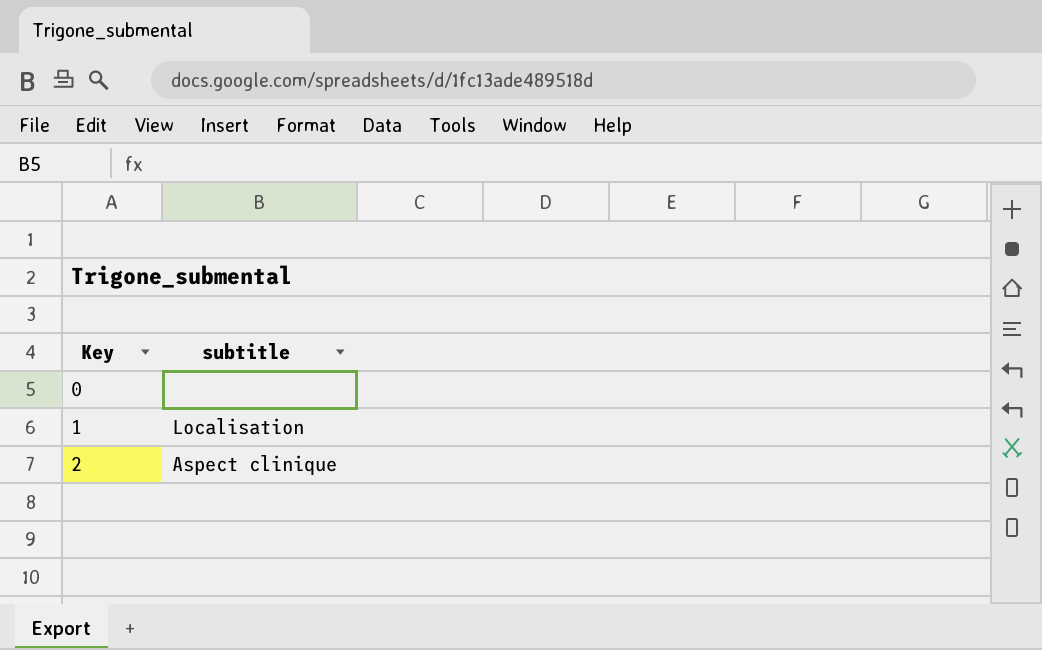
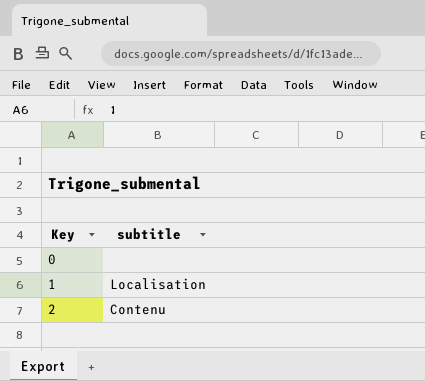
2 | subtitle: Aspect clinique -> Contenu

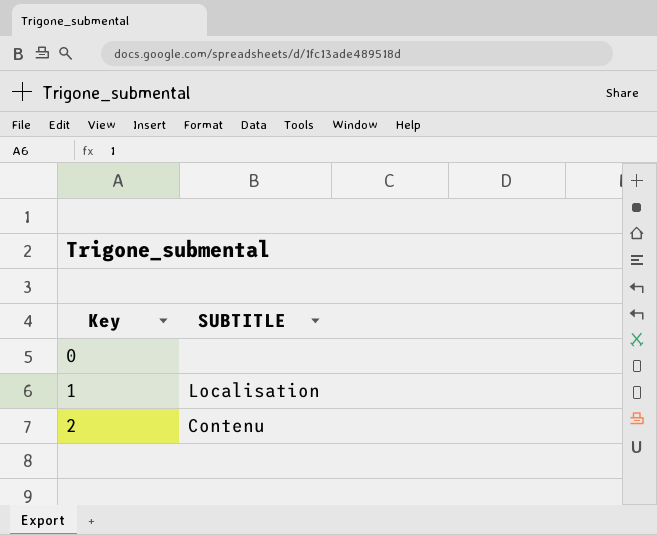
column name: subtitle -> SUBTITLE

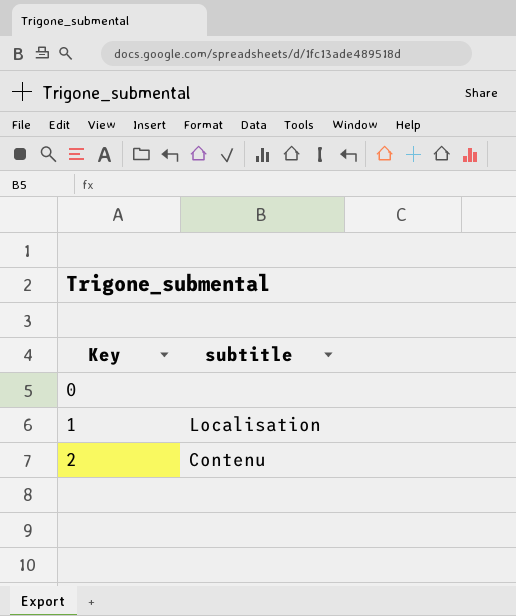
column name: SUBTITLE -> subtitle

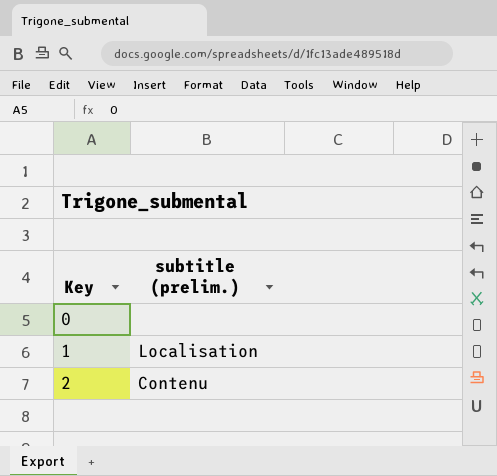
column name: subtitle -> subtitle (prelim.)

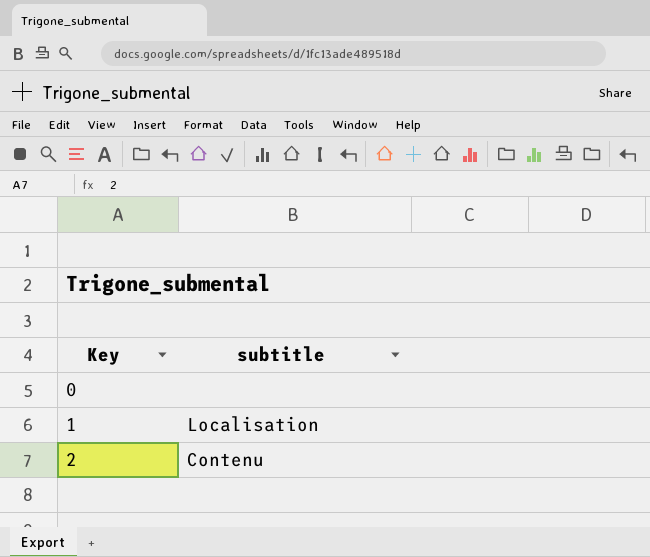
column name: subtitle (prelim.) -> subtitle

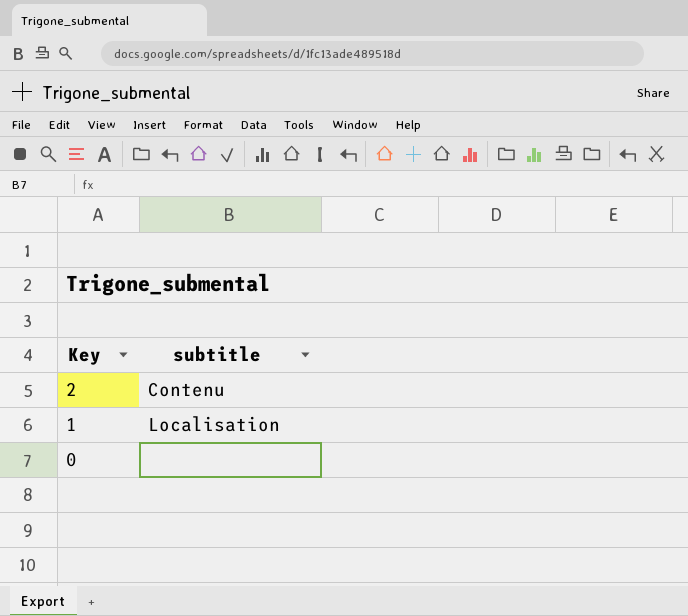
row order: Key ascending -> Key descending

